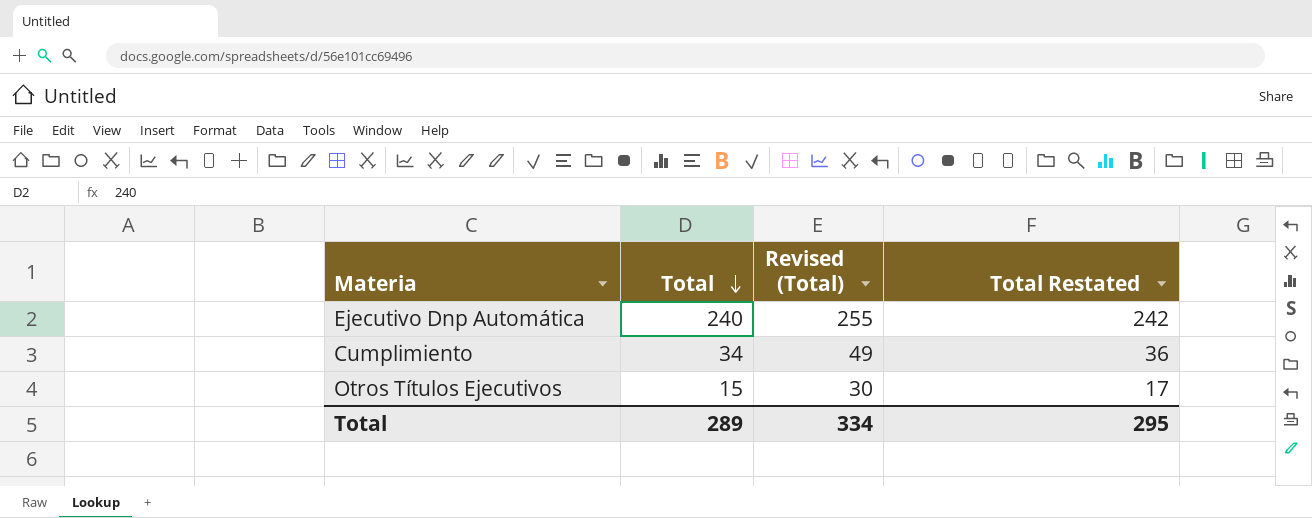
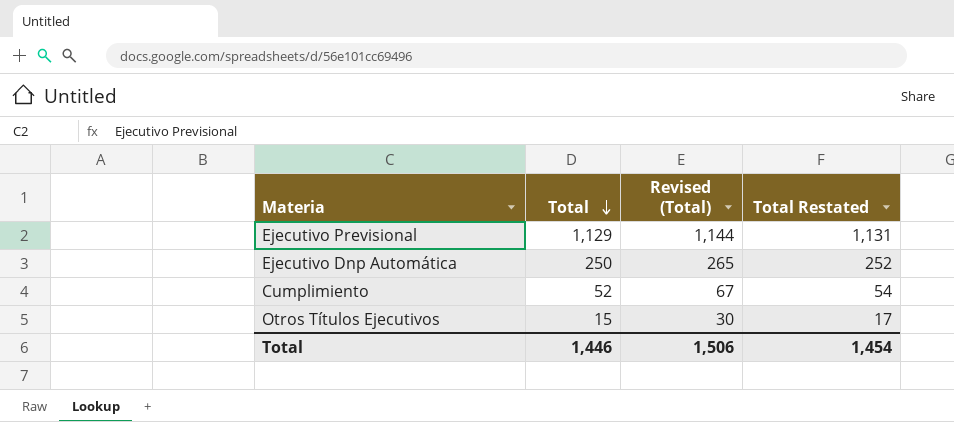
row Ejecutivo Previsional: none -> 1,129 | 1,144 | 1,131
Ejecutivo Dnp Automática | Total: 240 -> 250
Ejecutivo Dnp Automática | Revised (Total): 255 -> 265
Ejecutivo Dnp Automática | Total Restated: 242 -> 252
Cumplimiento | Total: 34 -> 52
Cumplimiento | Revised (Total): 49 -> 67
Cumplimiento | Total Restated: 36 -> 54
Total | Total: 289 -> 1,446
Total | Revised (Total): 334 -> 1,506
Total | Total Restated: 295 -> 1,454

